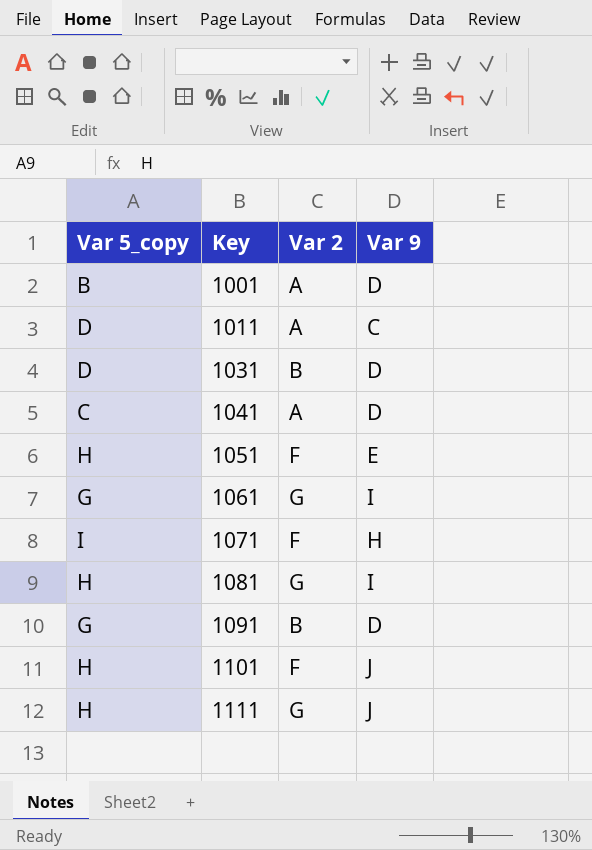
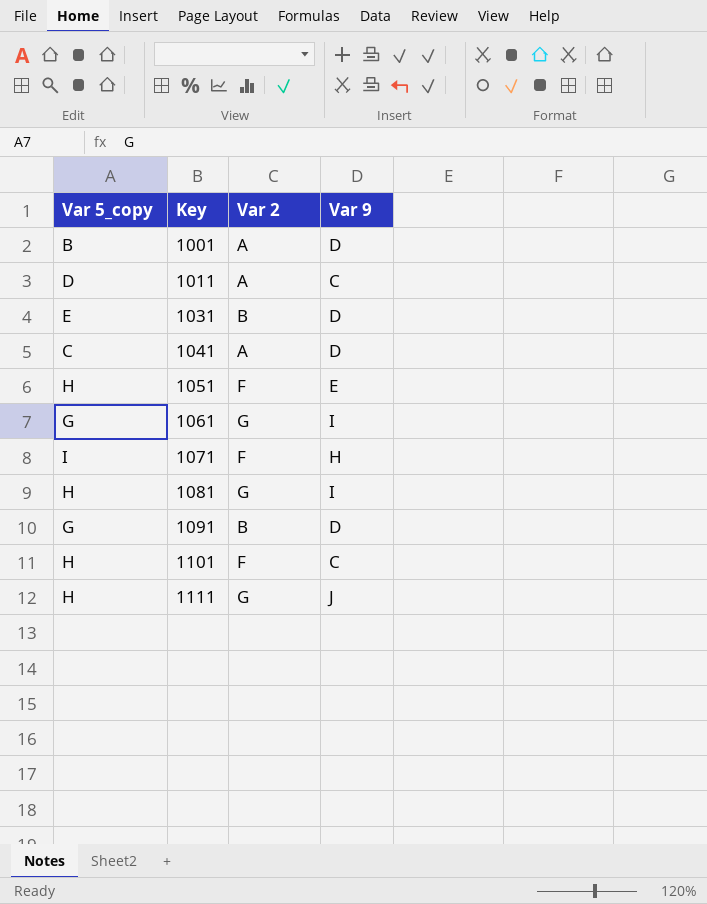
1031 | Var 5_copy: D -> E
1101 | Var 9: J -> C

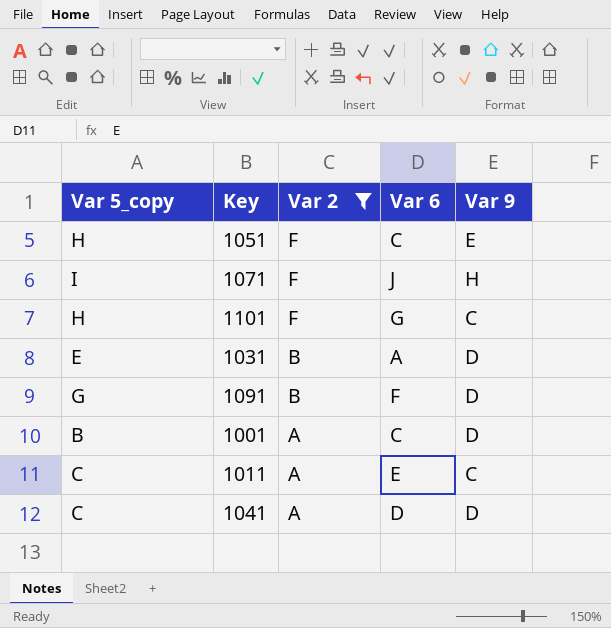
filter: none -> Var 2 != G
row order: Key ascending -> Var 2 descending
column Var 6 | position: none -> 4
1011 | Var 5_copy: D -> C

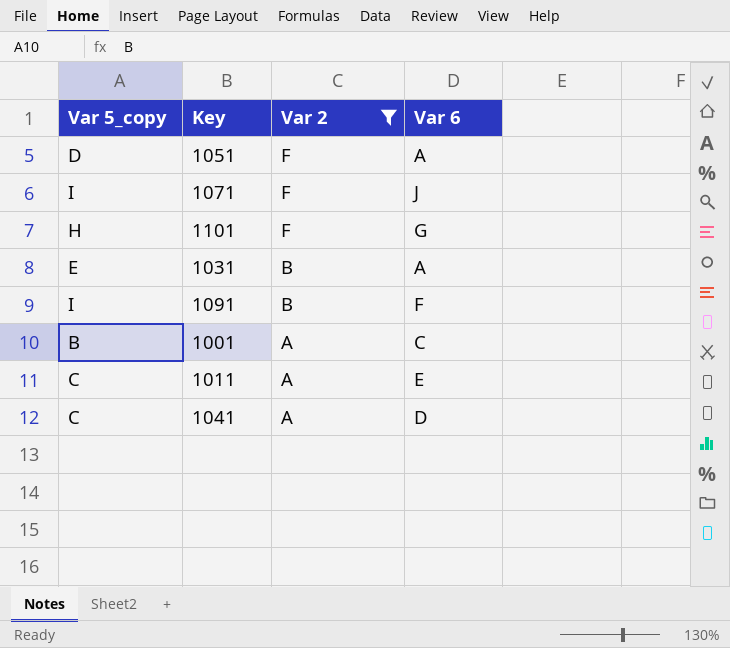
column Var 9 | position: 5 -> none
1051 | Var 5_copy: H -> D
1051 | Var 6: C -> A
1091 | Var 5_copy: G -> I

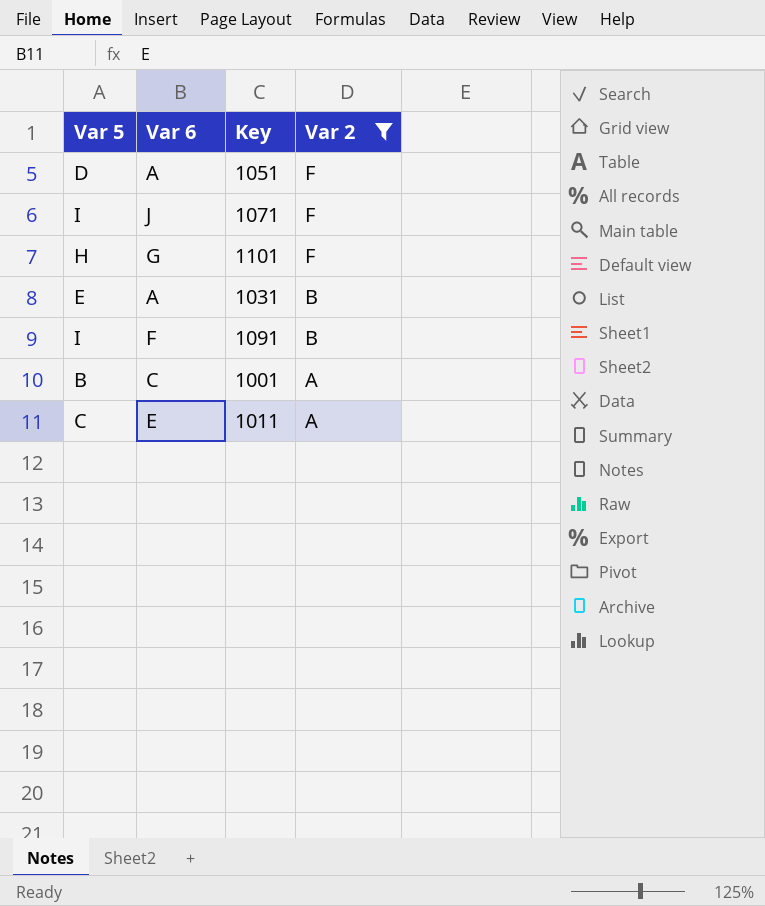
column name: Var 5_copy -> Var 5
column Var 6 | position: 4 -> 2
row 1041: C | A | D -> none

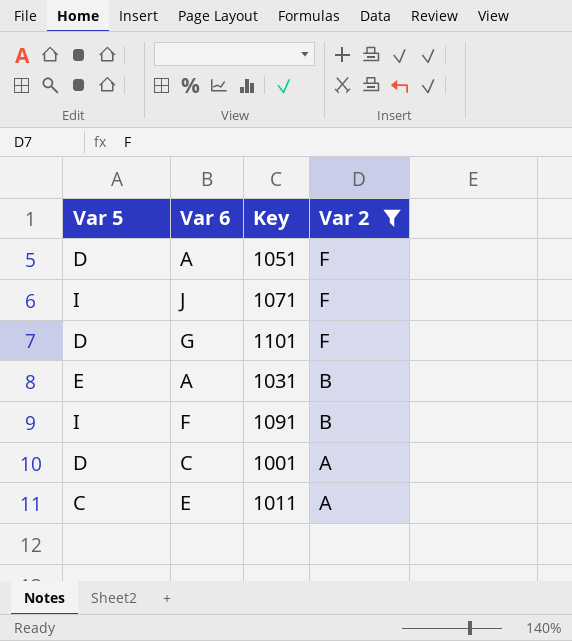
1101 | Var 5: H -> D
1001 | Var 5: B -> D

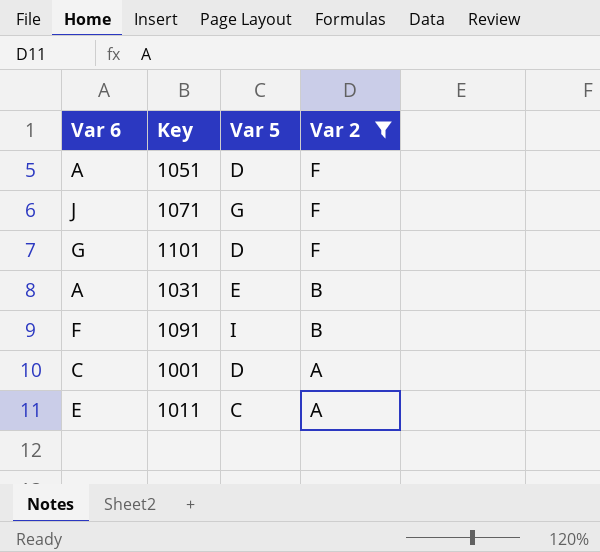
column Var 5 | position: 1 -> 3
1071 | Var 5: I -> G

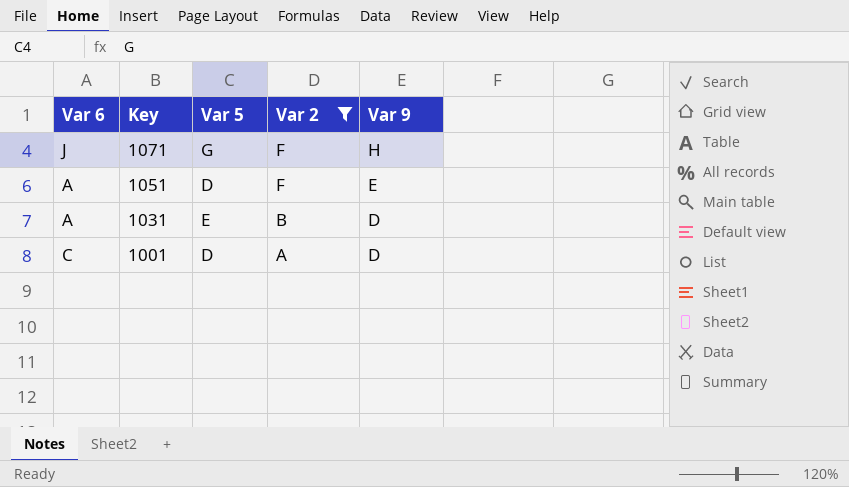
row order: Var 2 descending -> Key descending
column Var 9 | position: none -> 5
row 1101: G | D | F -> none
row 1091: F | I | B -> none
row 1011: E | C | A -> none

